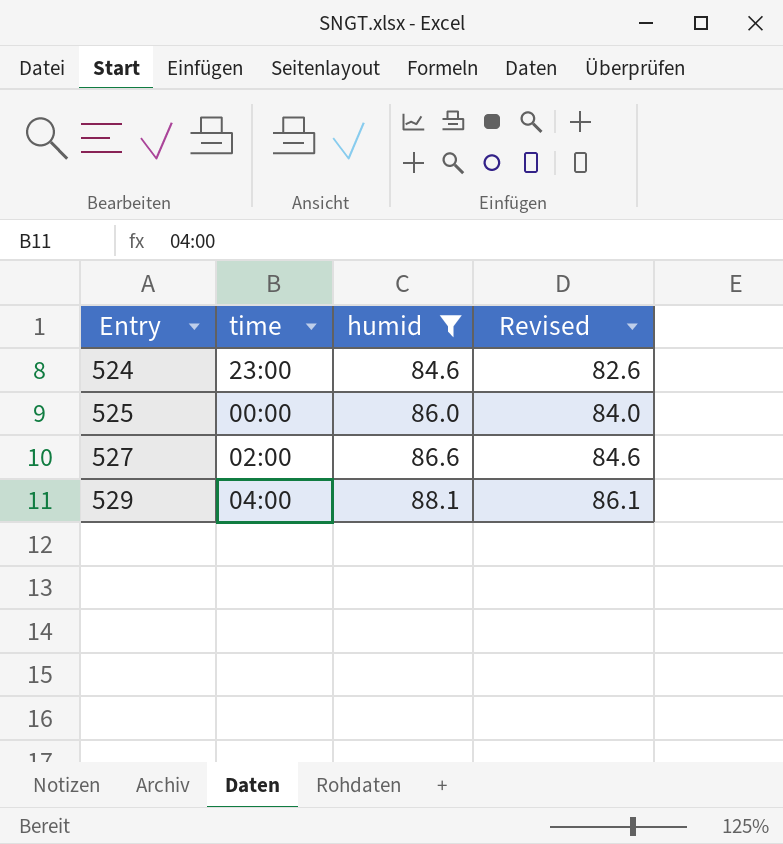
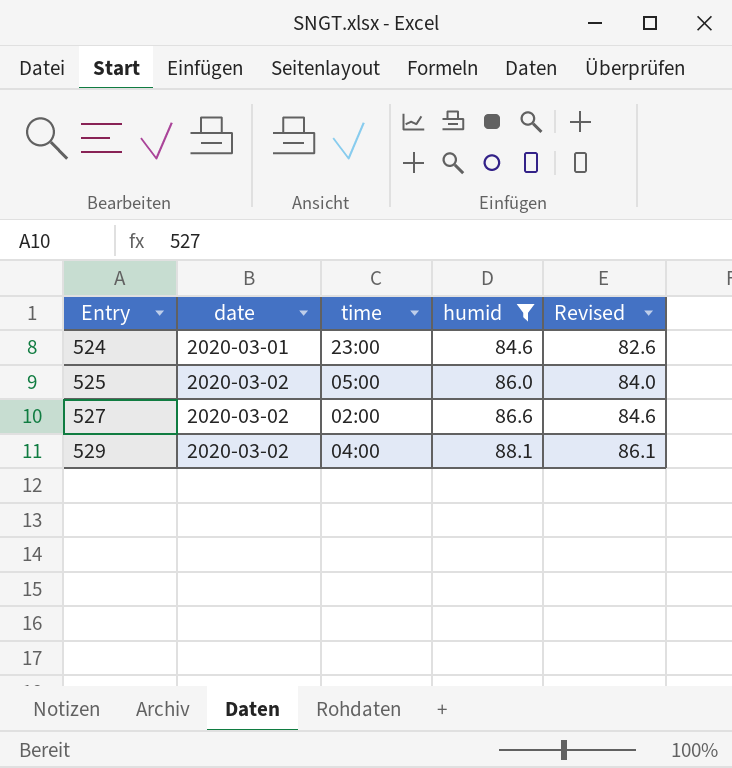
column date | position: none -> 2
525 | time: 00:00 -> 05:00

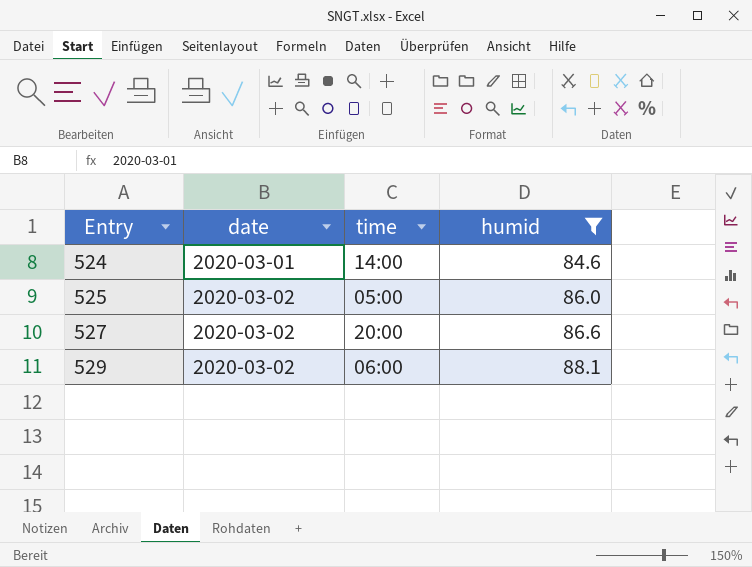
column Revised | formula: [humid] - 2 -> none
524 | time: 23:00 -> 14:00
527 | time: 02:00 -> 20:00
529 | time: 04:00 -> 06:00

